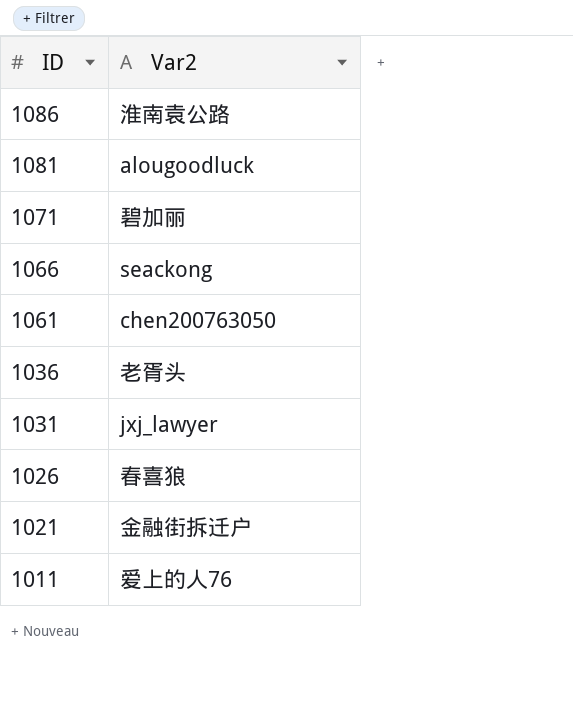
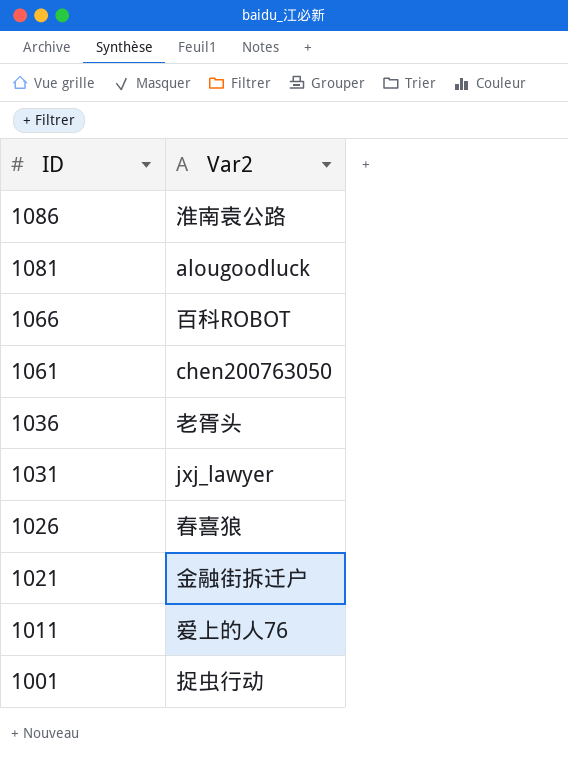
row 1071: 碧加丽 -> none
1066 | Var2: seackong -> 百科ROBOT
row 1001: none -> 捉虫行动

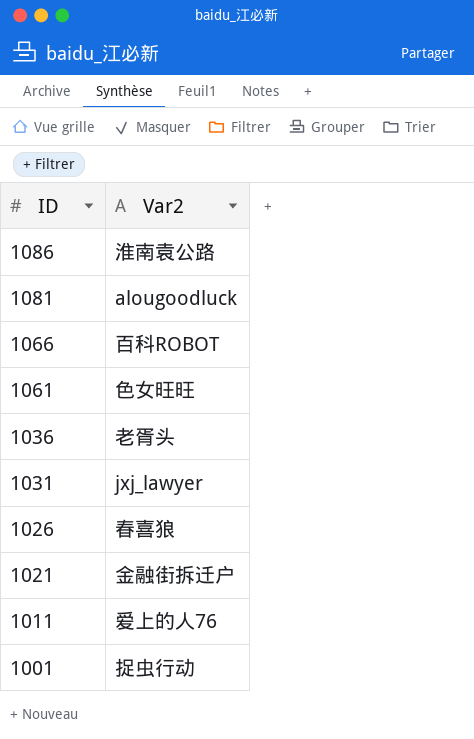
1061 | Var2: chen200763050 -> 色女旺旺

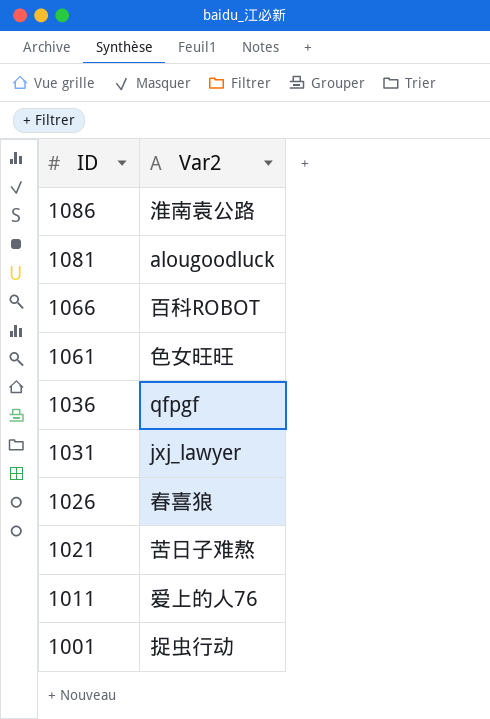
1036 | Var2: 老胥头 -> qfpgf
1021 | Var2: 金融街拆迁户 -> 苦日子难熬

